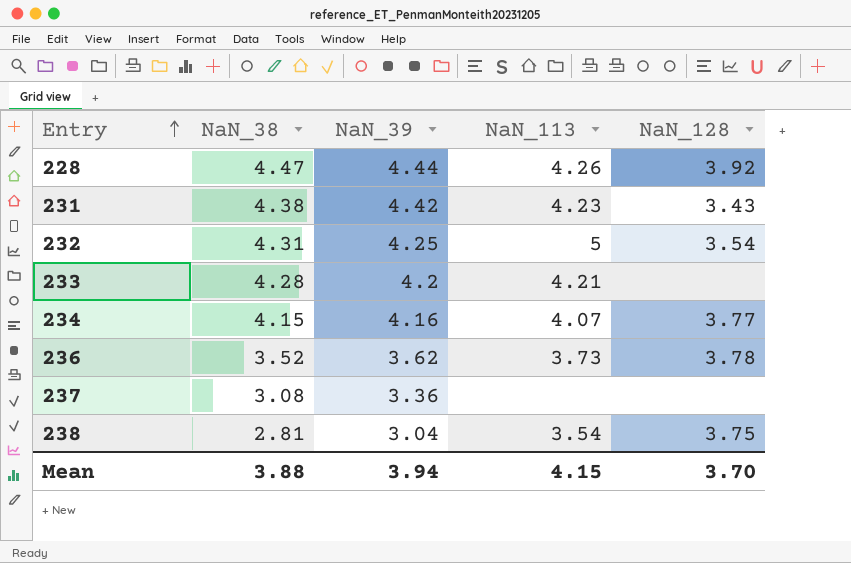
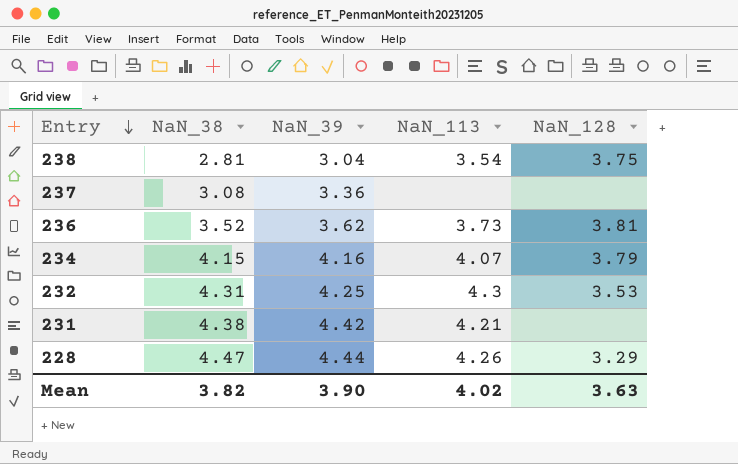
row order: Entry ascending -> Entry descending
row 233: 4.28 | 4.2 | 4.21 | none -> none
236 | NaN_128: 3.78 -> 3.81
234 | NaN_128: 3.77 -> 3.79
232 | NaN_113: 5 -> 4.3
232 | NaN_128: 3.54 -> 3.53
231 | NaN_113: 4.23 -> 4.21
231 | NaN_128: 3.43 -> none
228 | NaN_128: 3.92 -> 3.29
Mean | NaN_38: 3.88 -> 3.82
Mean | NaN_39: 3.94 -> 3.90
Mean | NaN_113: 4.15 -> 4.02
Mean | NaN_128: 3.70 -> 3.63

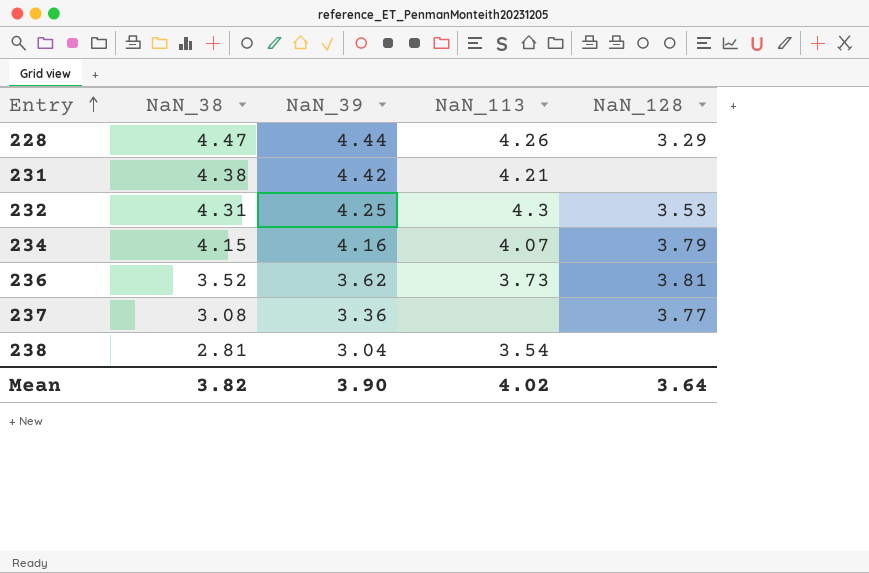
row order: Entry descending -> Entry ascending
237 | NaN_128: none -> 3.77
238 | NaN_128: 3.75 -> none
Mean | NaN_128: 3.63 -> 3.64

